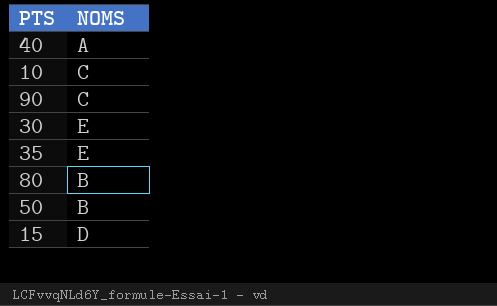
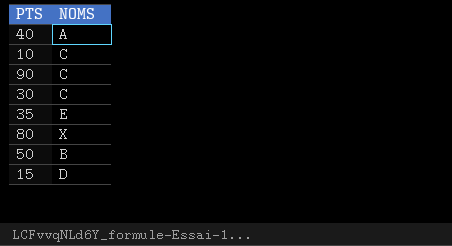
30 | NOMS: E -> C
80 | NOMS: B -> X

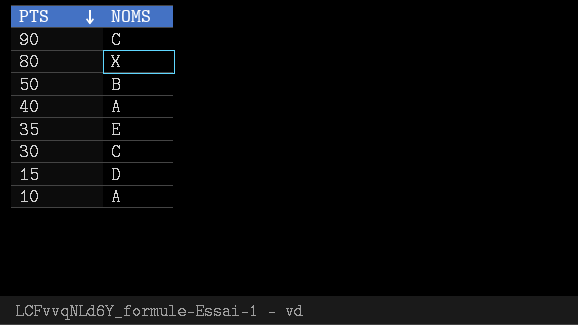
row order: none -> PTS descending
10 | NOMS: C -> A

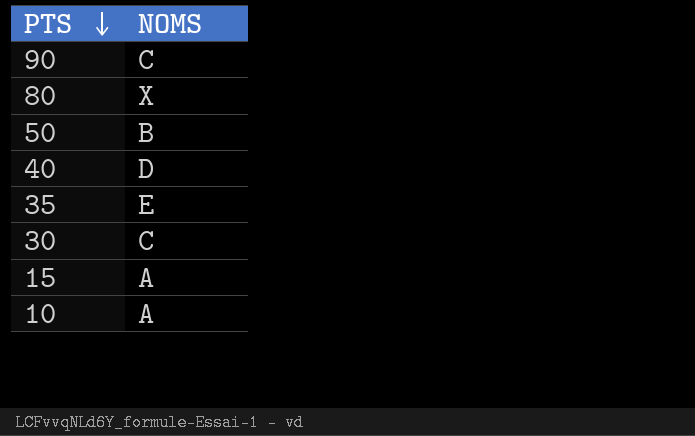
40 | NOMS: A -> D
15 | NOMS: D -> A

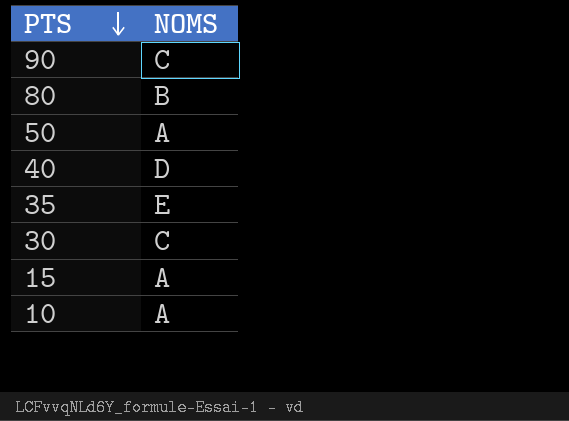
80 | NOMS: X -> B
50 | NOMS: B -> A

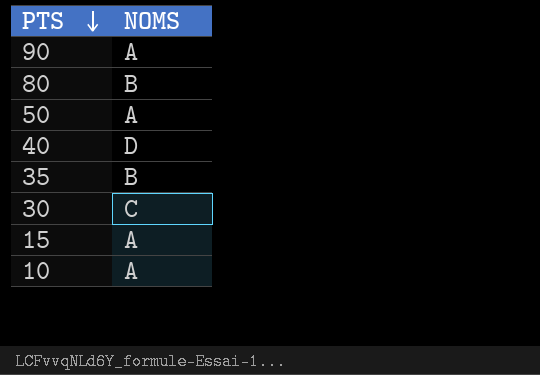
90 | NOMS: C -> A
35 | NOMS: E -> B

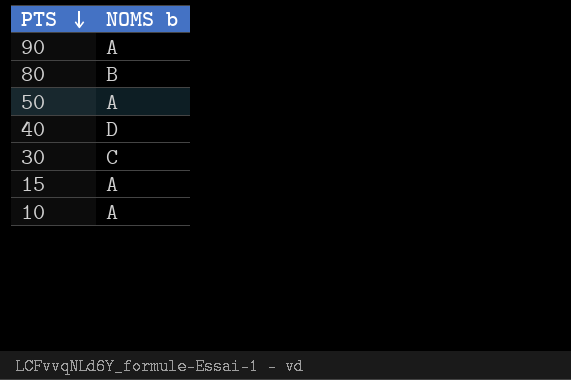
column name: NOMS -> NOMS b
row 35: B -> none

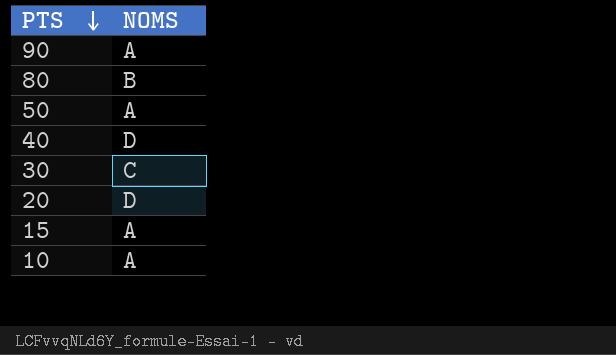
column name: NOMS b -> NOMS
row 20: none -> D

